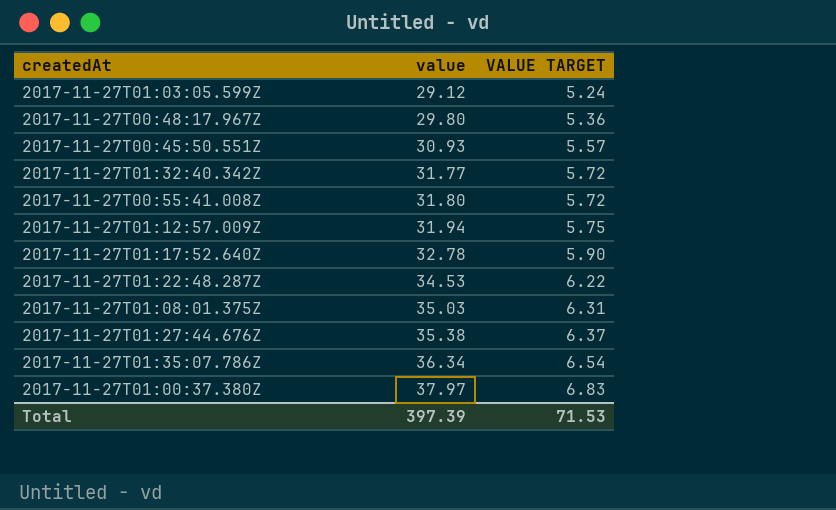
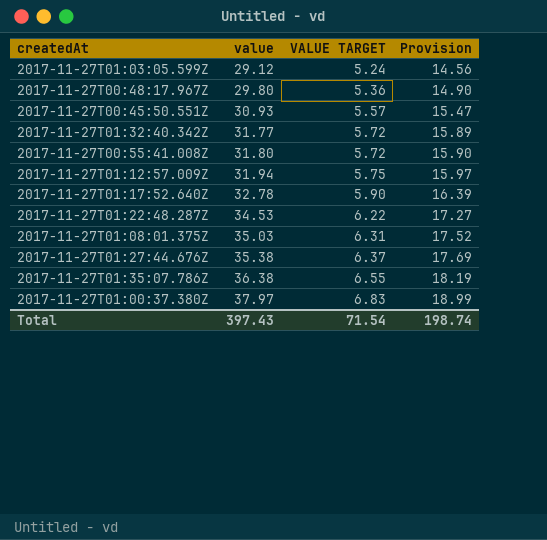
column Provision | formula: none -> [value] * 0.5
2017-11-27T01:35:07.786Z | value: 36.34 -> 36.38
2017-11-27T01:35:07.786Z | VALUE TARGET: 6.54 -> 6.55
Total | value: 397.39 -> 397.43
Total | VALUE TARGET: 71.53 -> 71.54

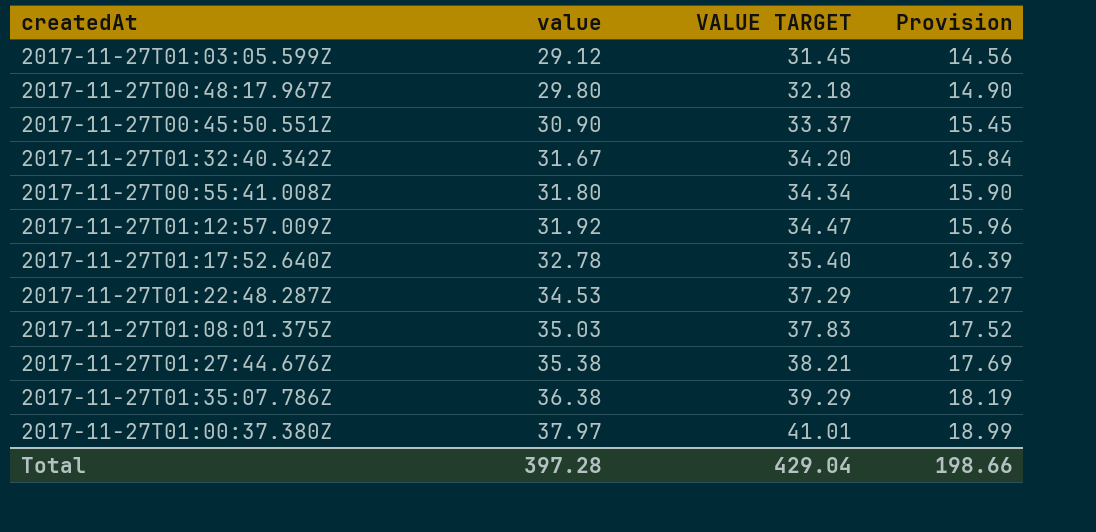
column VALUE TARGET | formula: [value] * 0.18 -> [value] * 1.08
2017-11-27T00:45:50.551Z | value: 30.93 -> 30.90
2017-11-27T00:45:50.551Z | Provision: 15.47 -> 15.45
2017-11-27T01:32:40.342Z | value: 31.77 -> 31.67
2017-11-27T01:32:40.342Z | Provision: 15.89 -> 15.84
2017-11-27T01:12:57.009Z | value: 31.94 -> 31.92
2017-11-27T01:12:57.009Z | Provision: 15.97 -> 15.96
Total | value: 397.43 -> 397.28
Total | VALUE TARGET: 71.54 -> 429.04
Total | Provision: 198.74 -> 198.66

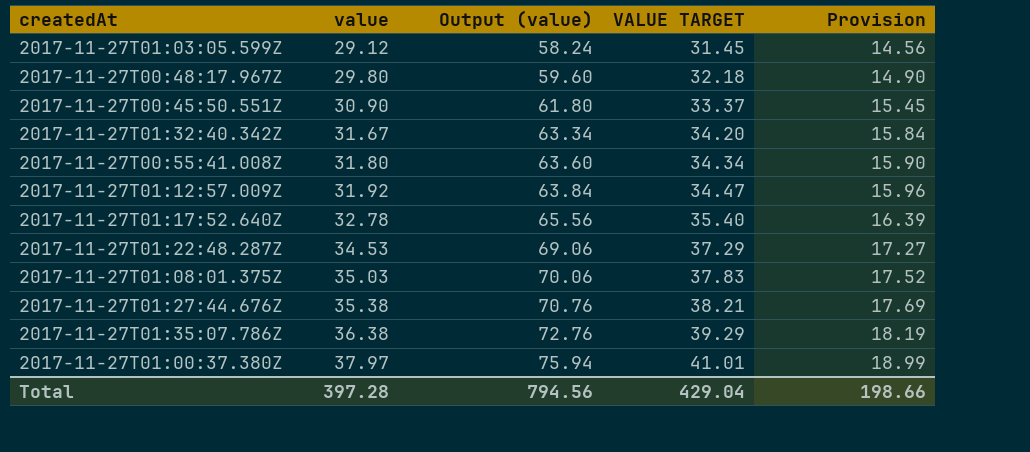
column Output (value) | formula: none -> [value] * 2

